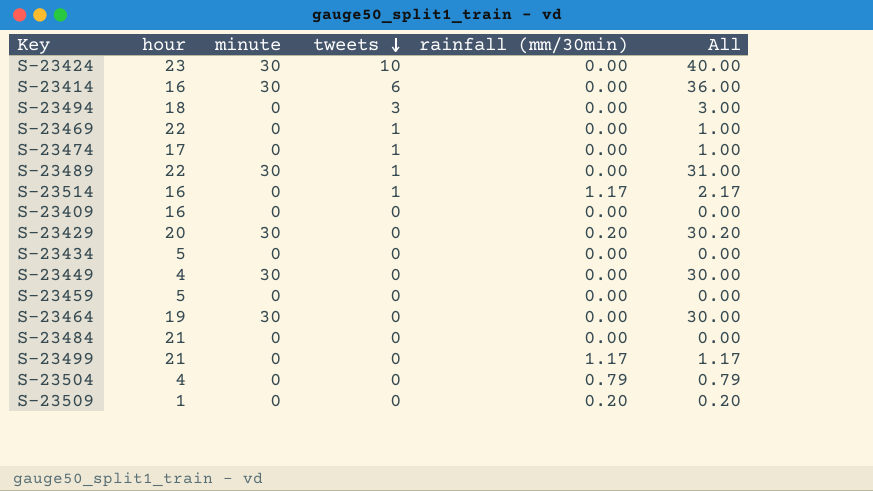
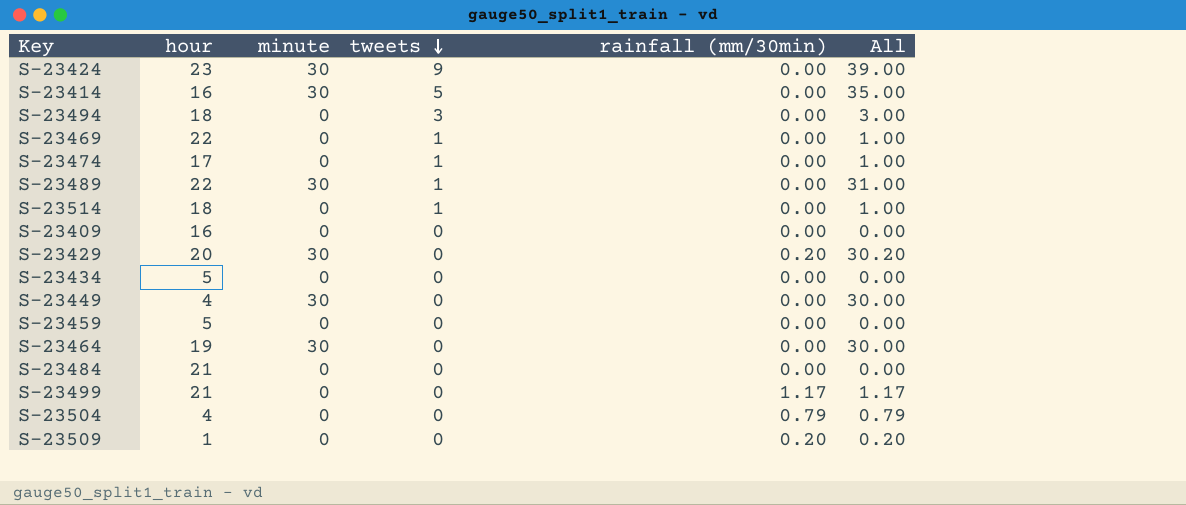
S-23424 | tweets: 10 -> 9
S-23424 | All: 40.00 -> 39.00
S-23414 | tweets: 6 -> 5
S-23414 | All: 36.00 -> 35.00
S-23514 | hour: 16 -> 18
S-23514 | rainfall (mm/30min): 1.17 -> 0.00
S-23514 | All: 2.17 -> 1.00

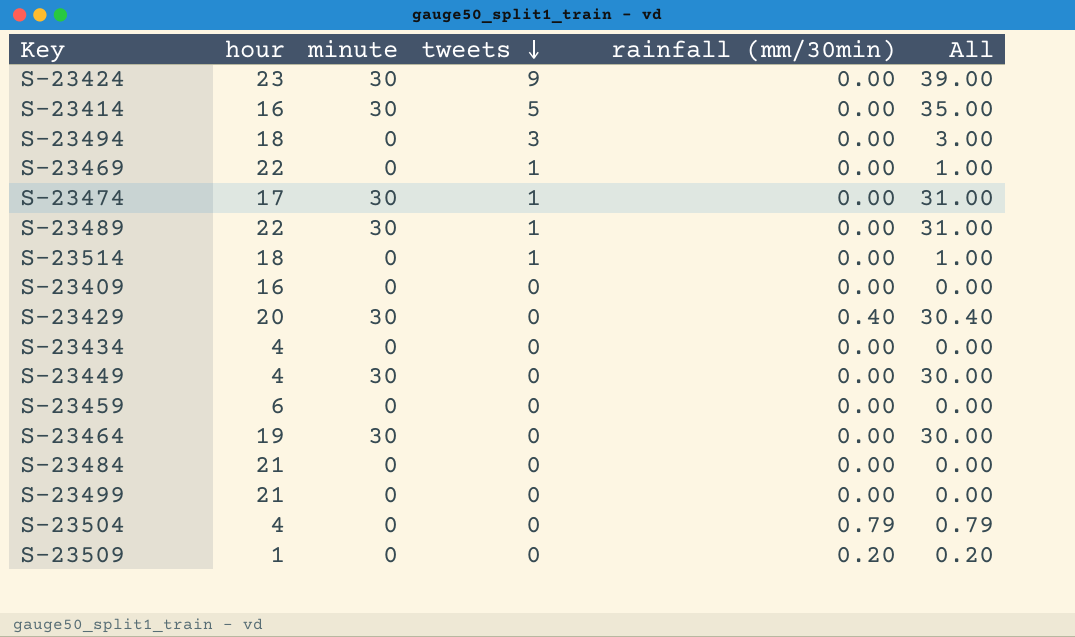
S-23474 | minute: 0 -> 30
S-23474 | All: 1.00 -> 31.00
S-23429 | rainfall (mm/30min): 0.20 -> 0.40
S-23429 | All: 30.20 -> 30.40
S-23434 | hour: 5 -> 4
S-23459 | hour: 5 -> 6
S-23499 | rainfall (mm/30min): 1.17 -> 0.00
S-23499 | All: 1.17 -> 0.00

